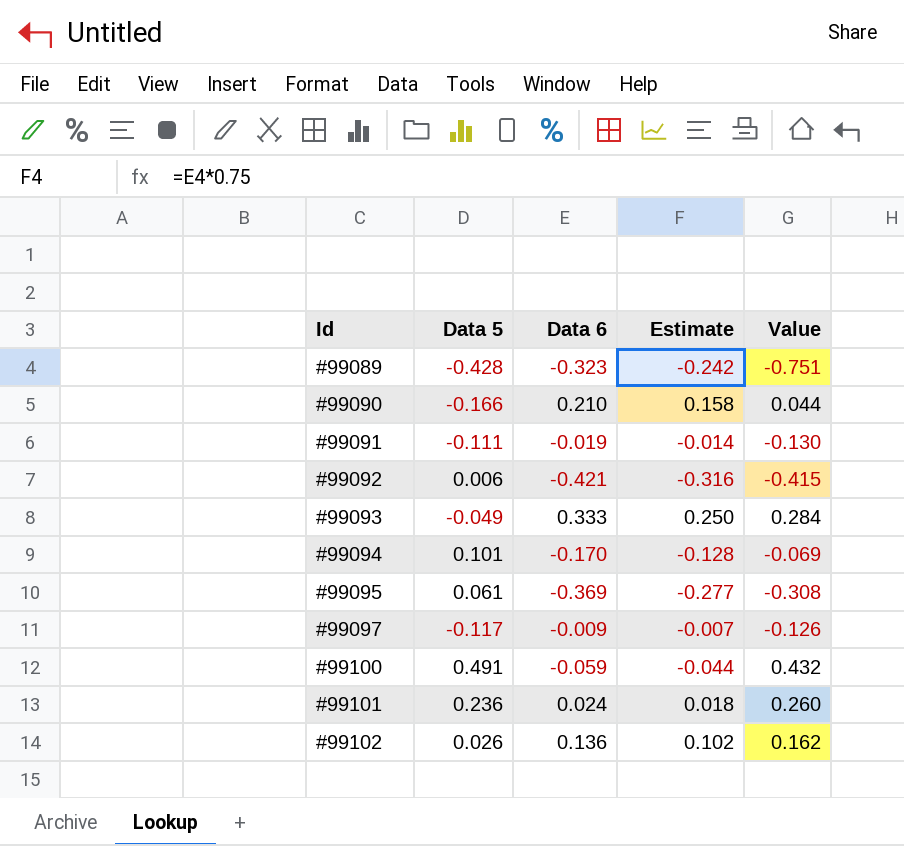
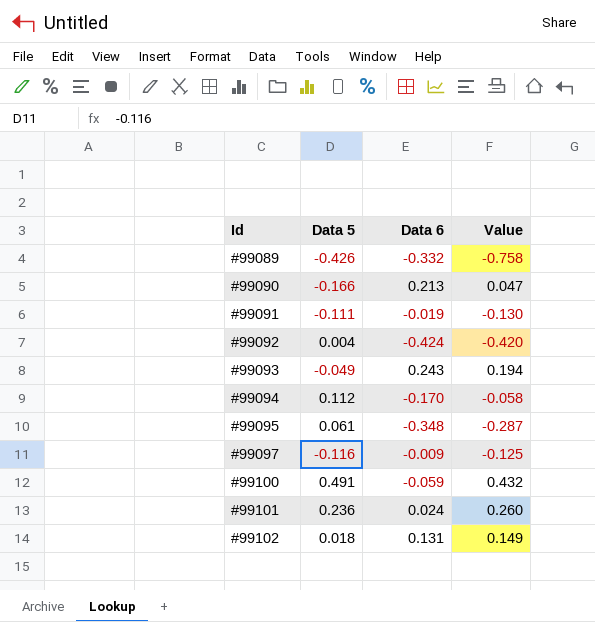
column Estimate | formula: [Data 6] * 0.75 -> none
#99089 | Data 5: -0.428 -> -0.426
#99089 | Data 6: -0.323 -> -0.332
#99089 | Value: -0.751 -> -0.758
#99090 | Data 6: 0.210 -> 0.213
#99090 | Value: 0.044 -> 0.047
#99092 | Data 5: 0.006 -> 0.004
#99092 | Data 6: -0.421 -> -0.424
#99092 | Value: -0.415 -> -0.420
#99093 | Data 6: 0.333 -> 0.243
#99093 | Value: 0.284 -> 0.194
#99094 | Data 5: 0.101 -> 0.112
#99094 | Value: -0.069 -> -0.058
#99095 | Data 6: -0.369 -> -0.348
#99095 | Value: -0.308 -> -0.287
#99097 | Data 5: -0.117 -> -0.116
#99097 | Value: -0.126 -> -0.125
#99102 | Data 5: 0.026 -> 0.018
#99102 | Data 6: 0.136 -> 0.131
#99102 | Value: 0.162 -> 0.149

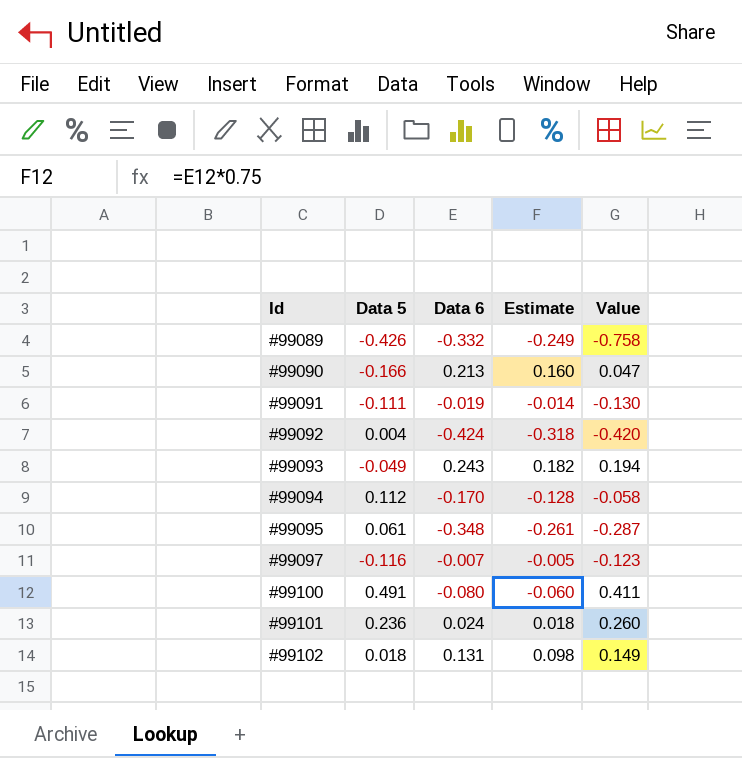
column Estimate | formula: none -> [Data 6] * 0.75
#99097 | Data 6: -0.009 -> -0.007
#99097 | Value: -0.125 -> -0.123
#99100 | Data 6: -0.059 -> -0.080
#99100 | Value: 0.432 -> 0.411

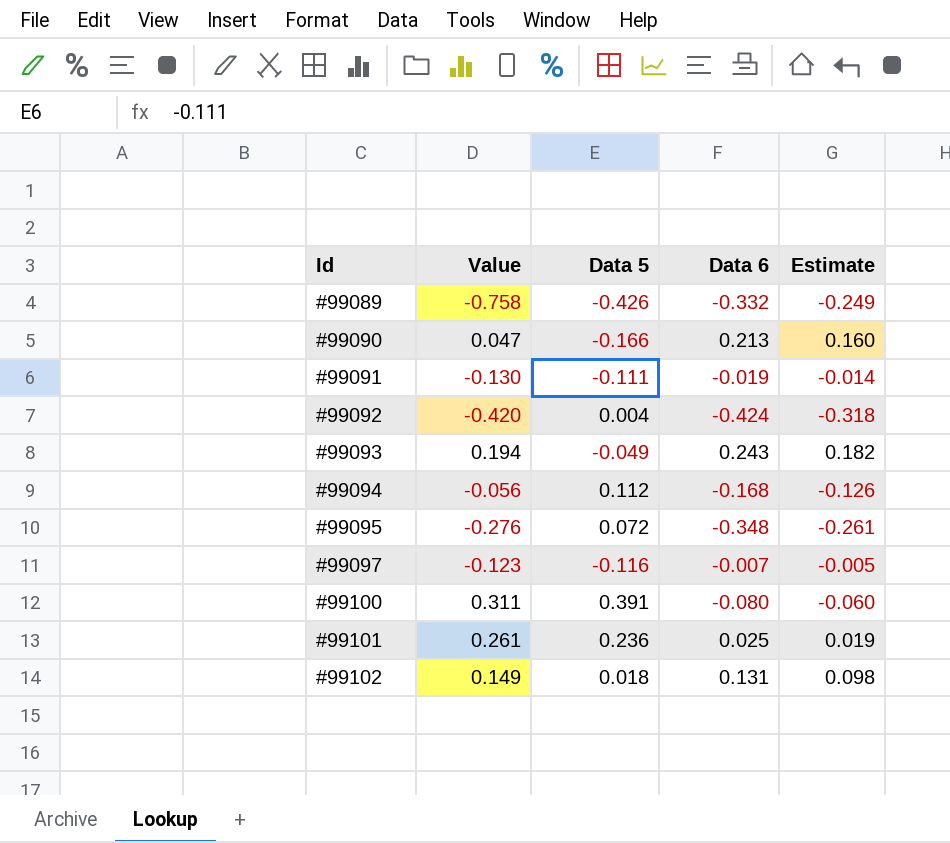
column Value | position: 5 -> 2
#99094 | Value: -0.058 -> -0.056
#99094 | Data 6: -0.170 -> -0.168
#99094 | Estimate: -0.128 -> -0.126
#99095 | Value: -0.287 -> -0.276
#99095 | Data 5: 0.061 -> 0.072
#99100 | Value: 0.411 -> 0.311
#99100 | Data 5: 0.491 -> 0.391
#99101 | Value: 0.260 -> 0.261
#99101 | Data 6: 0.024 -> 0.025
#99101 | Estimate: 0.018 -> 0.019

